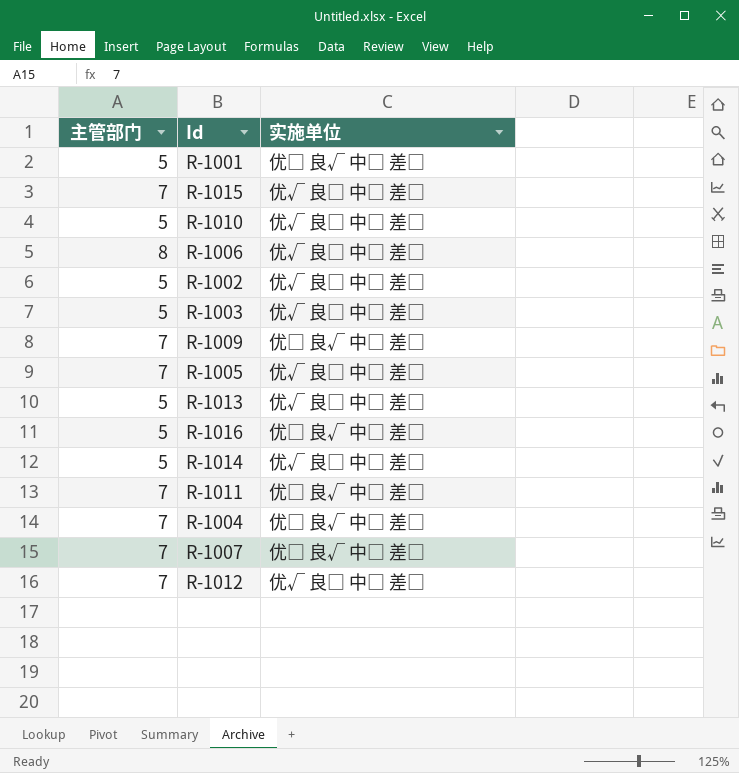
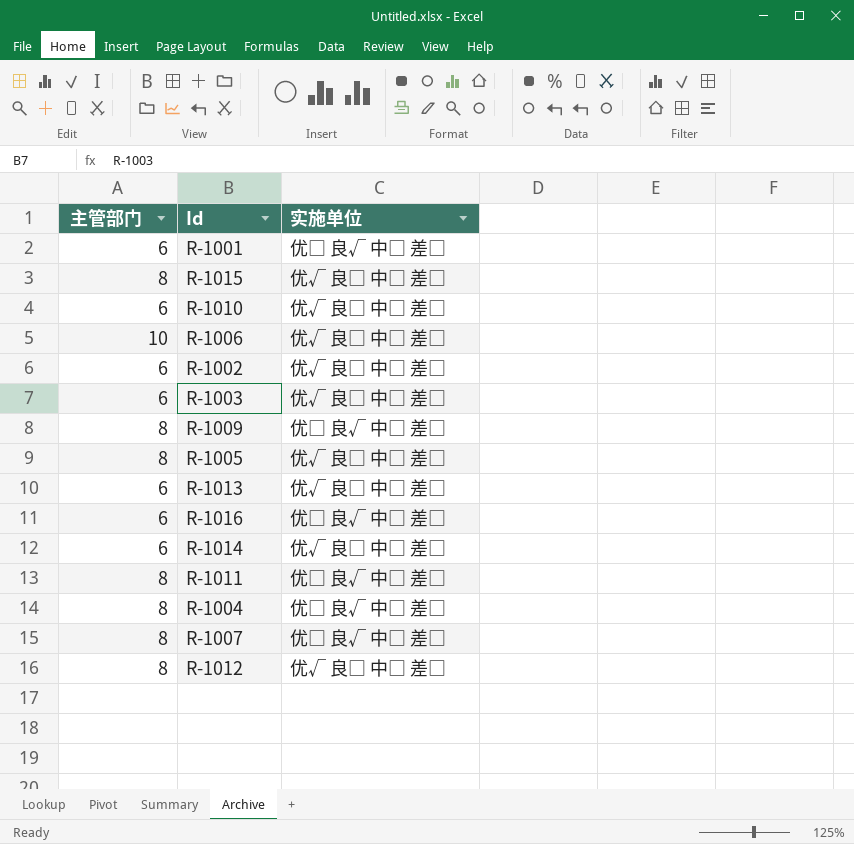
R-1001 | 主管部门: 5 -> 6
R-1015 | 主管部门: 7 -> 8
R-1010 | 主管部门: 5 -> 6
R-1006 | 主管部门: 8 -> 10
R-1002 | 主管部门: 5 -> 6
R-1003 | 主管部门: 5 -> 6
R-1009 | 主管部门: 7 -> 8
R-1005 | 主管部门: 7 -> 8
R-1013 | 主管部门: 5 -> 6
R-1016 | 主管部门: 5 -> 6
R-1014 | 主管部门: 5 -> 6
R-1011 | 主管部门: 7 -> 8
R-1004 | 主管部门: 7 -> 8
R-1007 | 主管部门: 7 -> 8
R-1012 | 主管部门: 7 -> 8

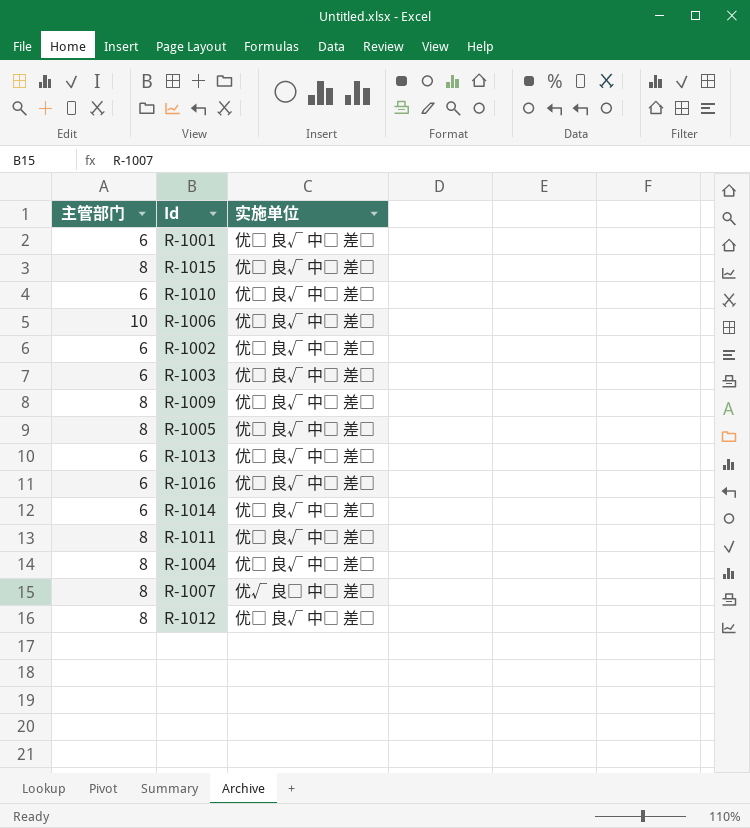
R-1015 | 实施单位: 优√ 良□ 中□ 差□ -> 优□ 良√ 中□ 差□
R-1010 | 实施单位: 优√ 良□ 中□ 差□ -> 优□ 良√ 中□ 差□
R-1006 | 实施单位: 优√ 良□ 中□ 差□ -> 优□ 良√ 中□ 差□
R-1002 | 实施单位: 优√ 良□ 中□ 差□ -> 优□ 良√ 中□ 差□
R-1003 | 实施单位: 优√ 良□ 中□ 差□ -> 优□ 良√ 中□ 差□
R-1005 | 实施单位: 优√ 良□ 中□ 差□ -> 优□ 良√ 中□ 差□
R-1013 | 实施单位: 优√ 良□ 中□ 差□ -> 优□ 良√ 中□ 差□
R-1014 | 实施单位: 优√ 良□ 中□ 差□ -> 优□ 良√ 中□ 差□
R-1007 | 实施单位: 优□ 良√ 中□ 差□ -> 优√ 良□ 中□ 差□
R-1012 | 实施单位: 优√ 良□ 中□ 差□ -> 优□ 良√ 中□ 差□

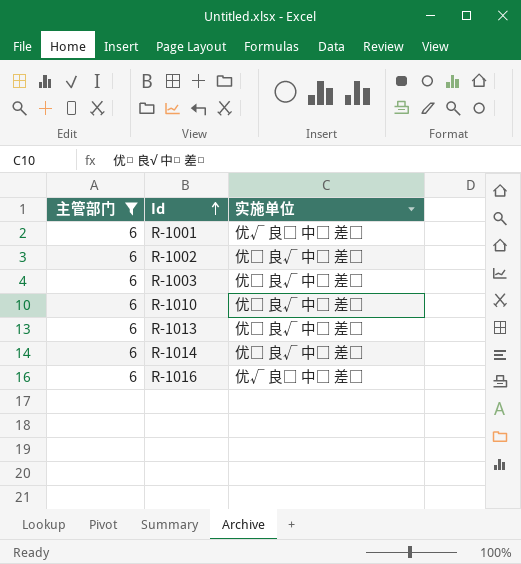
filter: none -> 主管部门 = 6
row order: none -> Id ascending
R-1001 | 实施单位: 优□ 良√ 中□ 差□ -> 优√ 良□ 中□ 差□
R-1016 | 实施单位: 优□ 良√ 中□ 差□ -> 优√ 良□ 中□ 差□

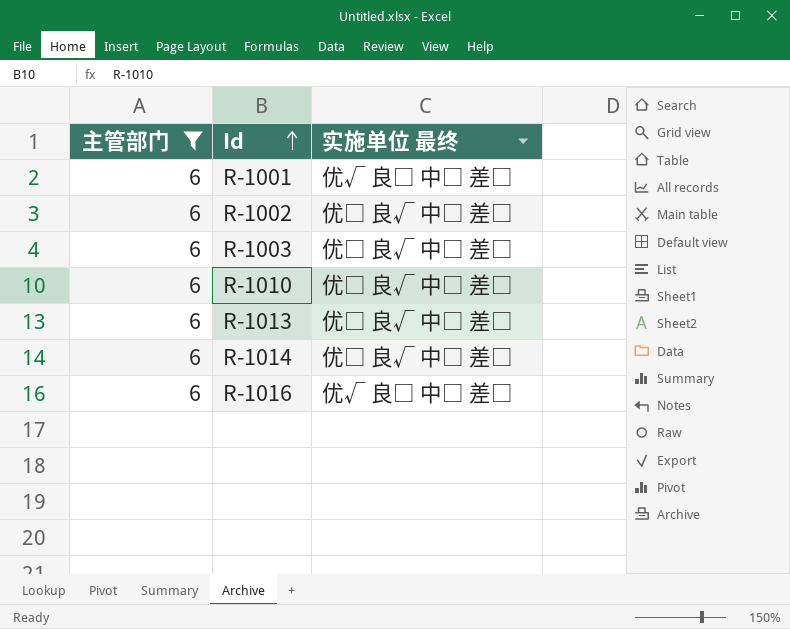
column name: 实施单位 -> 实施单位 最终

